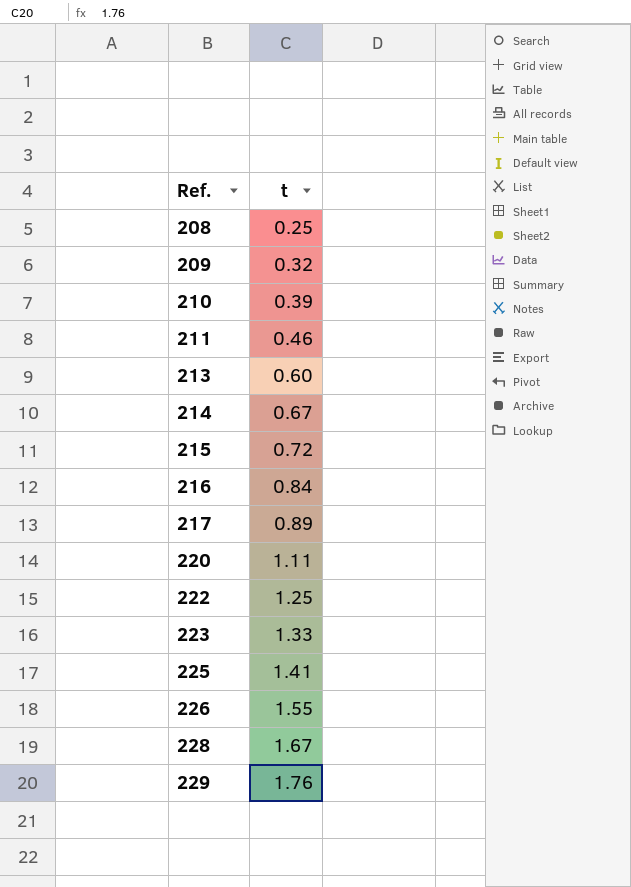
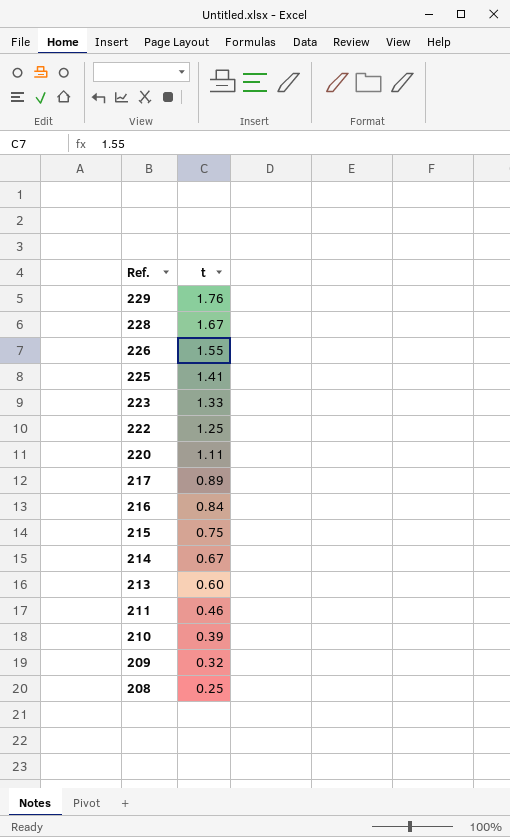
row order: Ref. ascending -> Ref. descending
215 | t: 0.72 -> 0.75

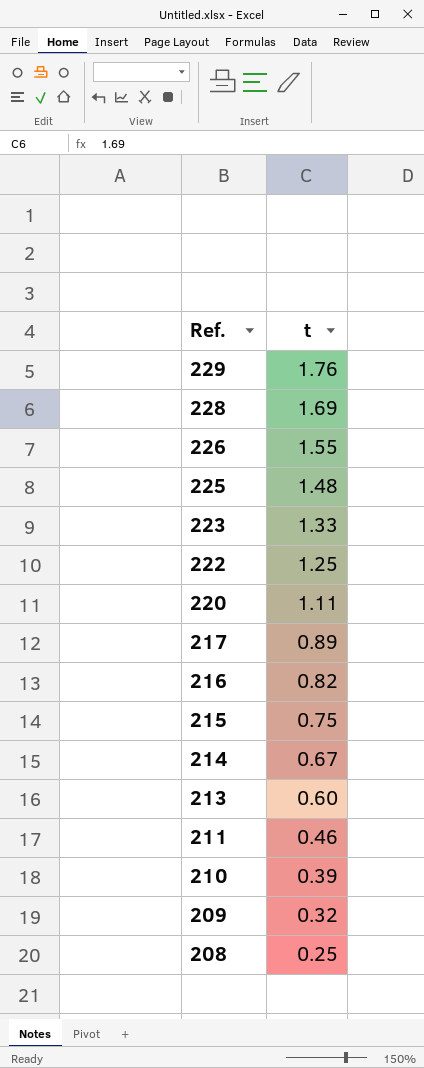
228 | t: 1.67 -> 1.69
225 | t: 1.41 -> 1.48
216 | t: 0.84 -> 0.82

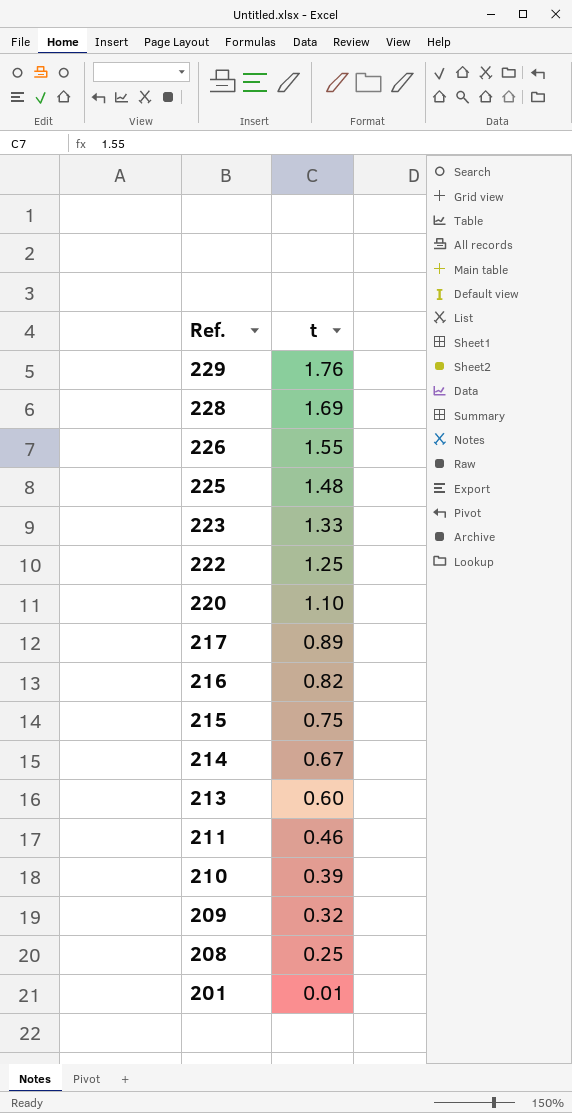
220 | t: 1.11 -> 1.10
row 201: none -> 0.01

